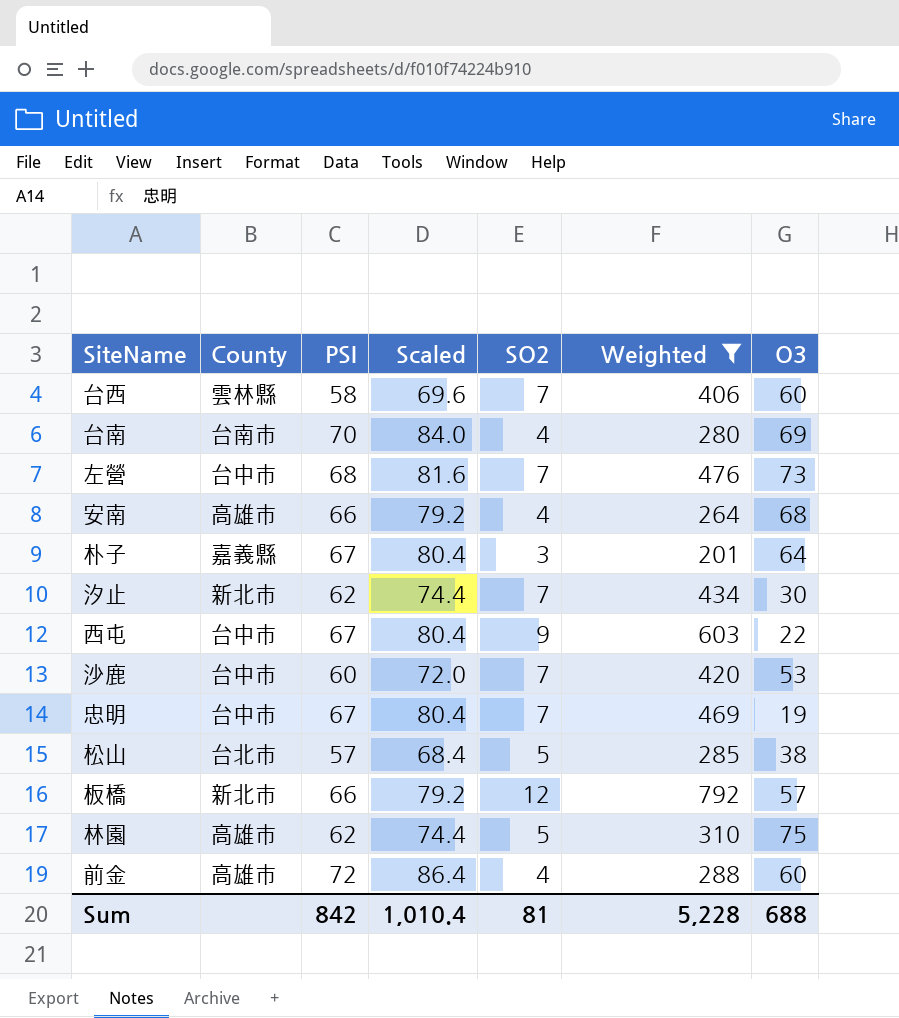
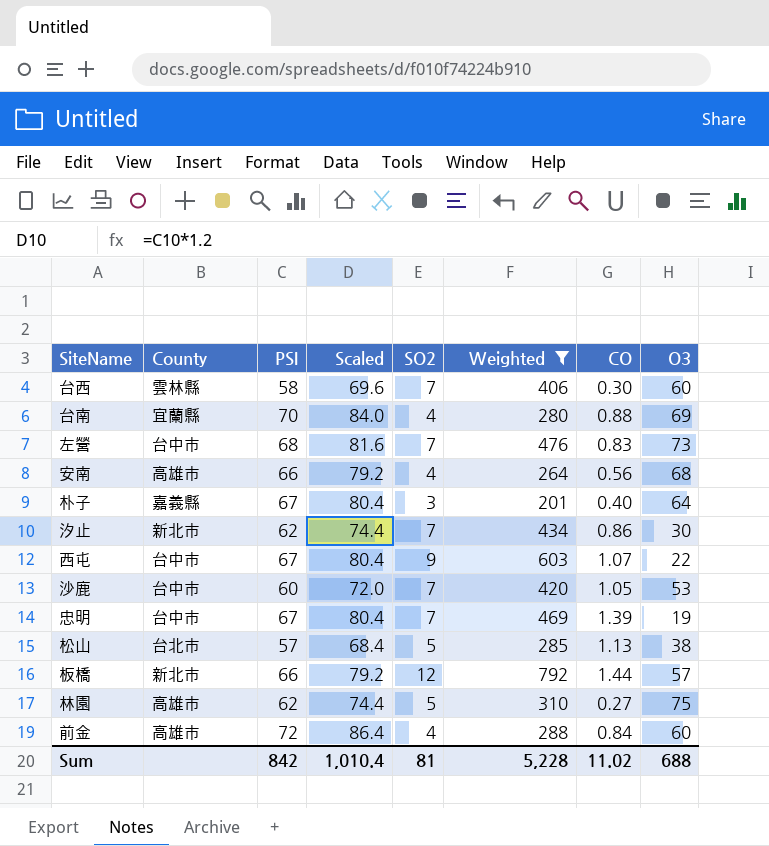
column CO | position: none -> 7
台南 | County: 台南市 -> 宜蘭縣

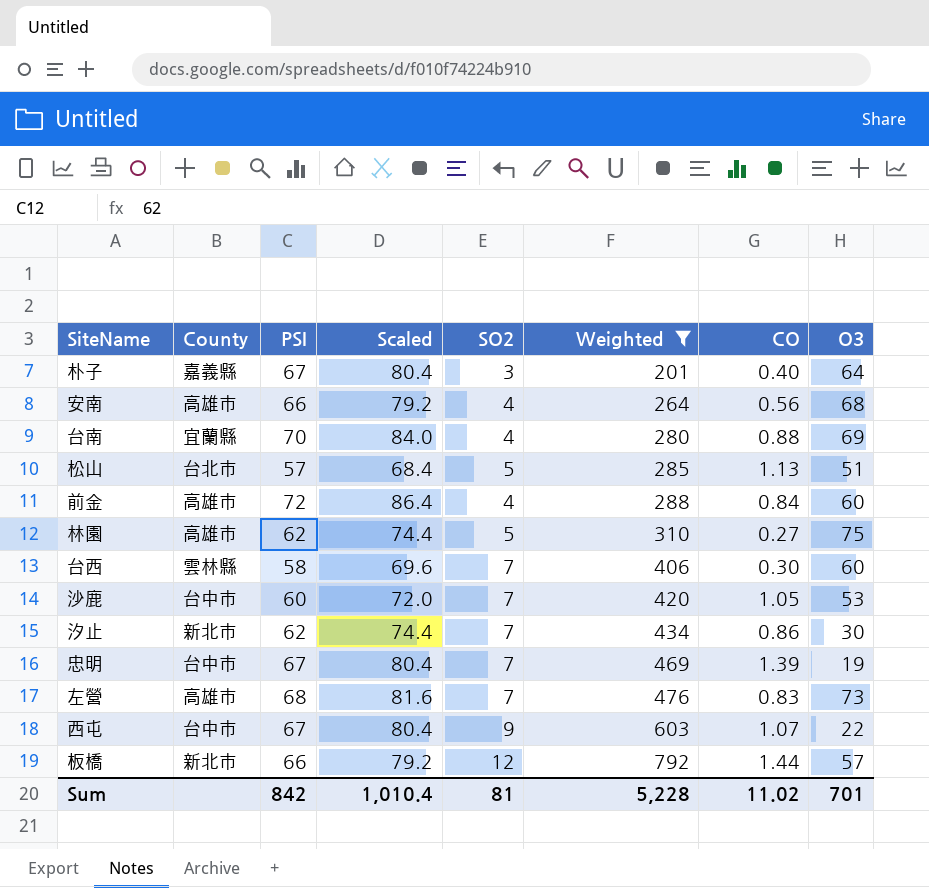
row order: none -> Weighted ascending
松山 | O3: 38 -> 51
左營 | County: 台中市 -> 高雄市
Sum | O3: 688 -> 701

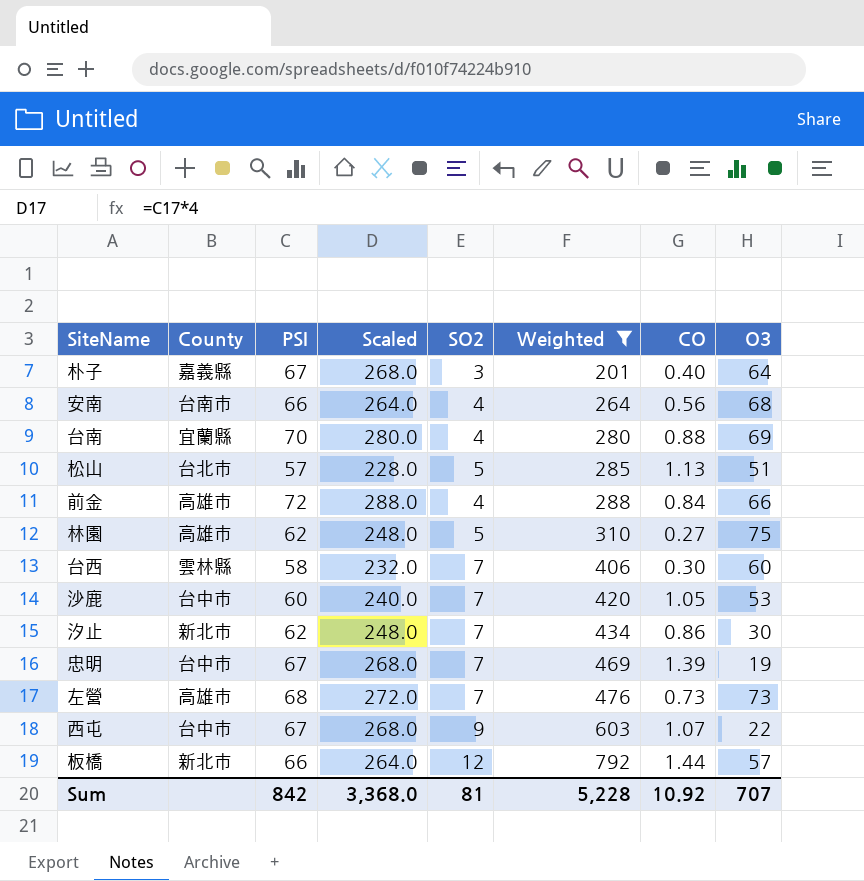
column Scaled | formula: [PSI] * 1.2 -> [PSI] * 4
安南 | County: 高雄市 -> 台南市
前金 | O3: 60 -> 66
左營 | CO: 0.83 -> 0.73
Sum | Scaled: 1,010.4 -> 3,368.0
Sum | CO: 11.02 -> 10.92
Sum | O3: 701 -> 707

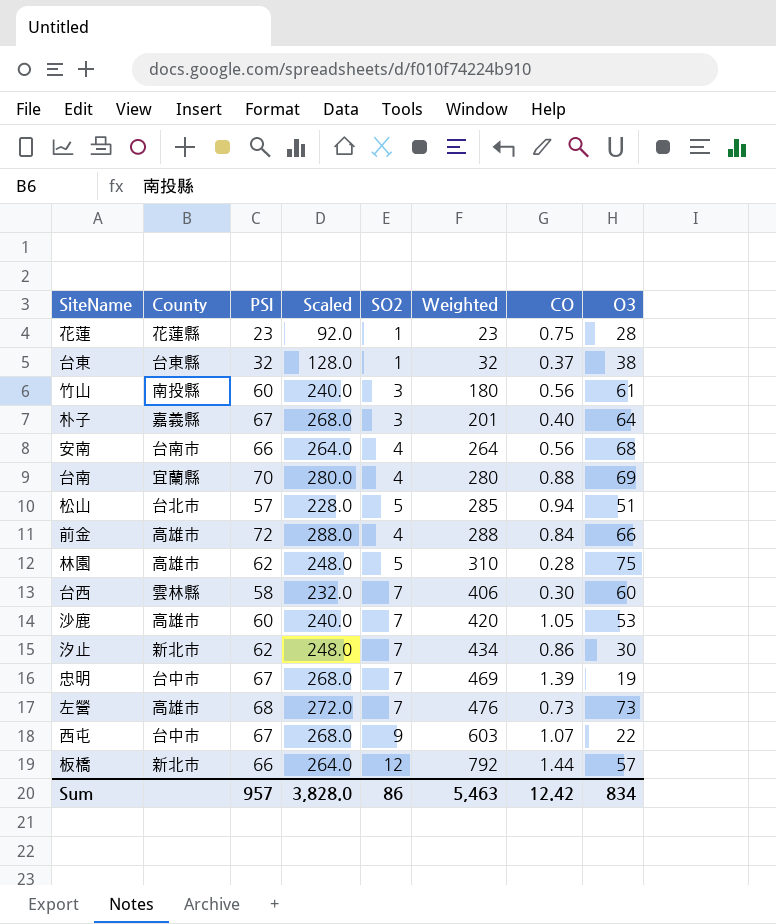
filter: Weighted >= 201 -> none
松山 | CO: 1.13 -> 0.94
林園 | CO: 0.27 -> 0.28
沙鹿 | County: 台中市 -> 高雄市
Sum | PSI: 842 -> 957
Sum | Scaled: 3,368.0 -> 3,828.0
Sum | SO2: 81 -> 86
Sum | Weighted: 5,228 -> 5,463
Sum | CO: 10.92 -> 12.42
Sum | O3: 707 -> 834

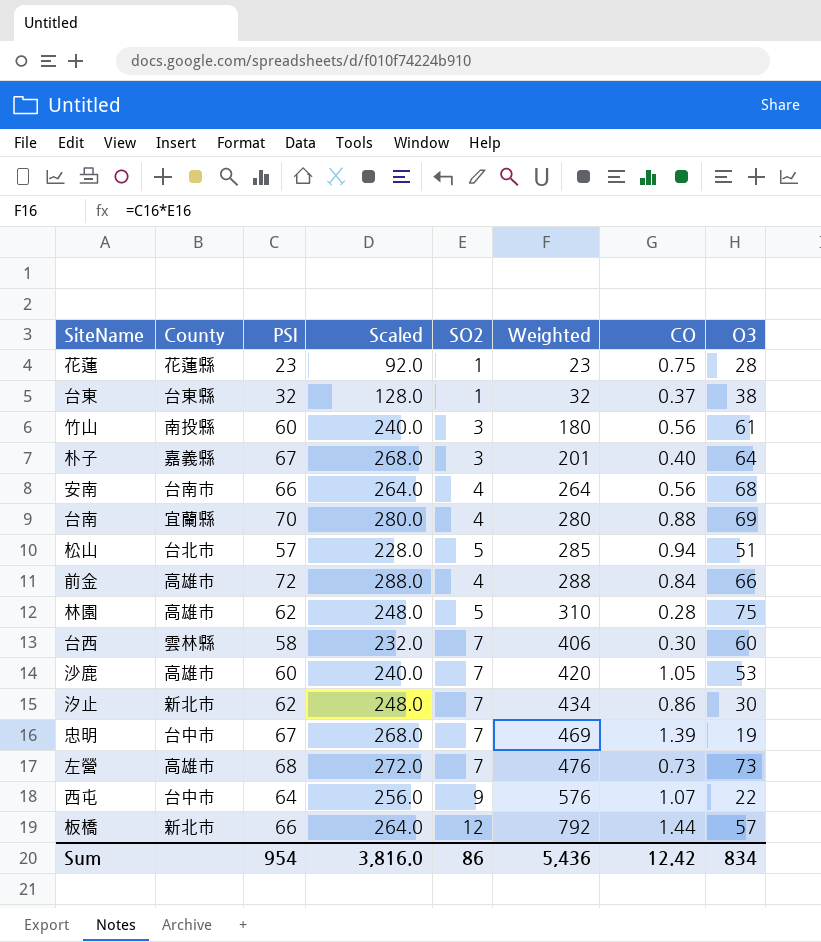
西屯 | PSI: 67 -> 64
西屯 | Scaled: 268.0 -> 256.0
西屯 | Weighted: 603 -> 576
Sum | PSI: 957 -> 954
Sum | Scaled: 3,828.0 -> 3,816.0
Sum | Weighted: 5,463 -> 5,436

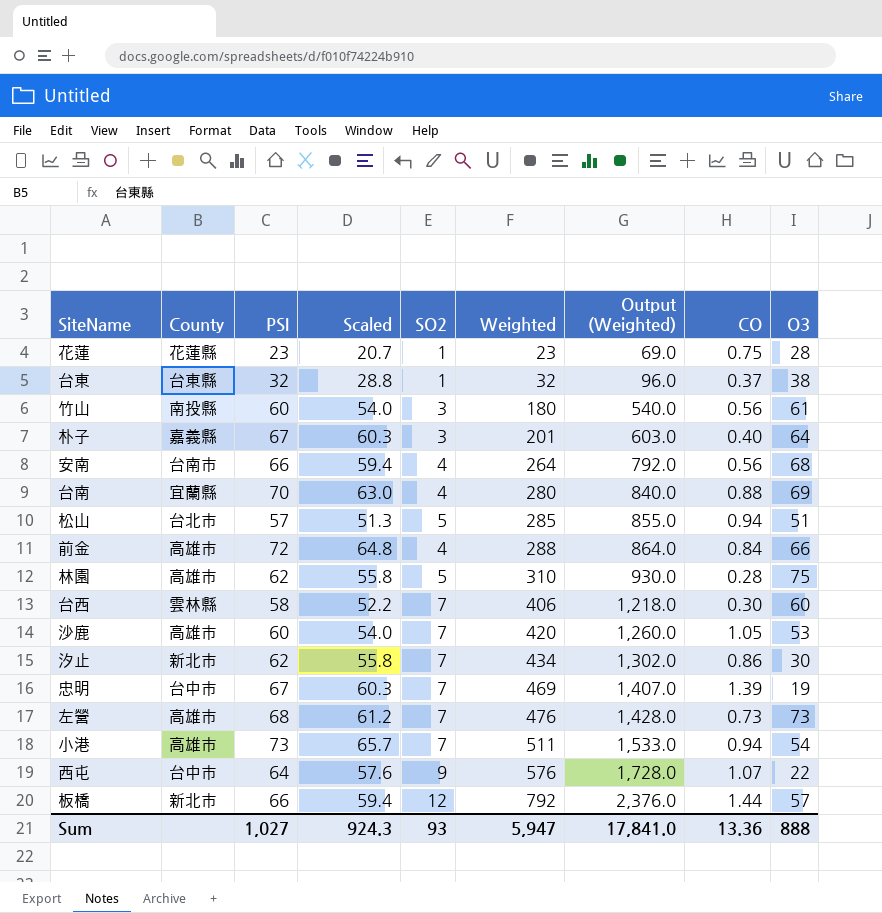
column Scaled | formula: [PSI] * 4 -> [PSI] * 0.9
column Output (Weighted) | formula: none -> [Weighted] * 3
row 小港: none -> 高雄市 | 73 | 65.7 | 7 | 511 | 1,533.0 | 0.94 | 54
Sum | PSI: 954 -> 1,027
Sum | Scaled: 3,816.0 -> 924.3
Sum | SO2: 86 -> 93
Sum | Weighted: 5,436 -> 5,947
Sum | CO: 12.42 -> 13.36
Sum | O3: 834 -> 888

